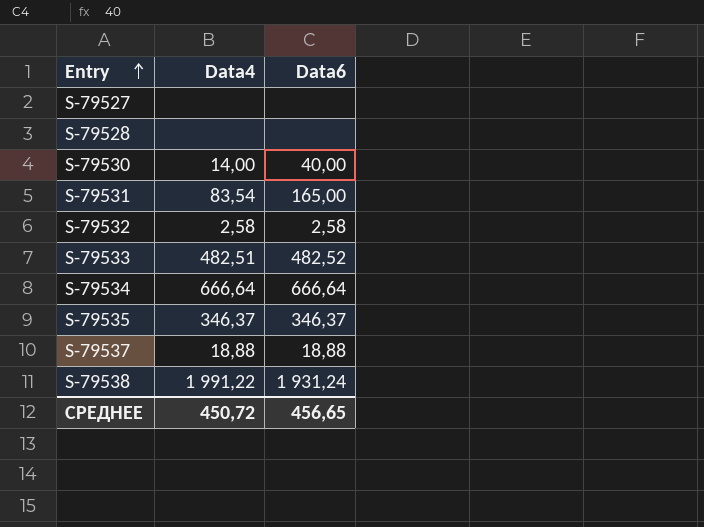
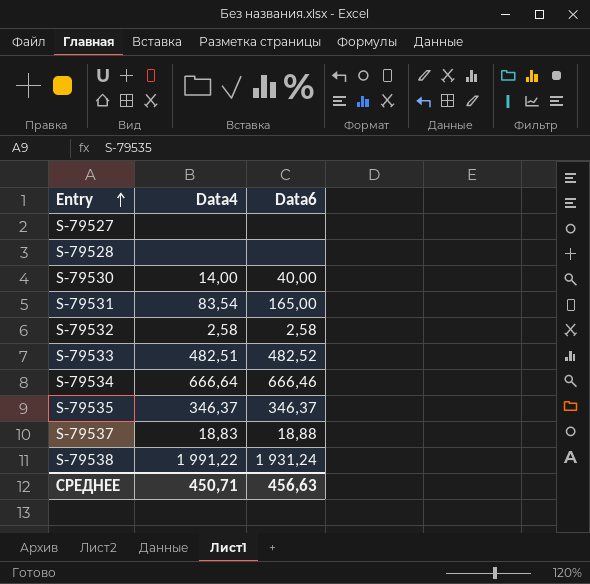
S-79534 | Data6: 666,64 -> 666,46
S-79537 | Data4: 18,88 -> 18,83
СРЕДНЕЕ | Data4: 450,72 -> 450,71
СРЕДНЕЕ | Data6: 456,65 -> 456,63

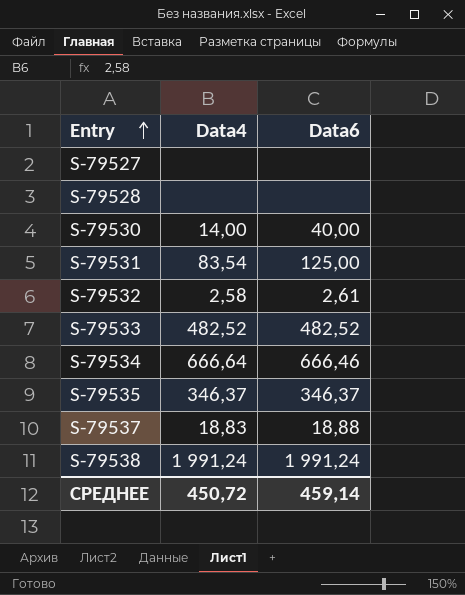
S-79531 | Data6: 165,00 -> 125,00
S-79532 | Data6: 2,58 -> 2,61
S-79533 | Data4: 482,51 -> 482,52
S-79538 | Data4: 1 991,22 -> 1 991,24
S-79538 | Data6: 1 931,24 -> 1 991,24
СРЕДНЕЕ | Data4: 450,71 -> 450,72
СРЕДНЕЕ | Data6: 456,63 -> 459,14

